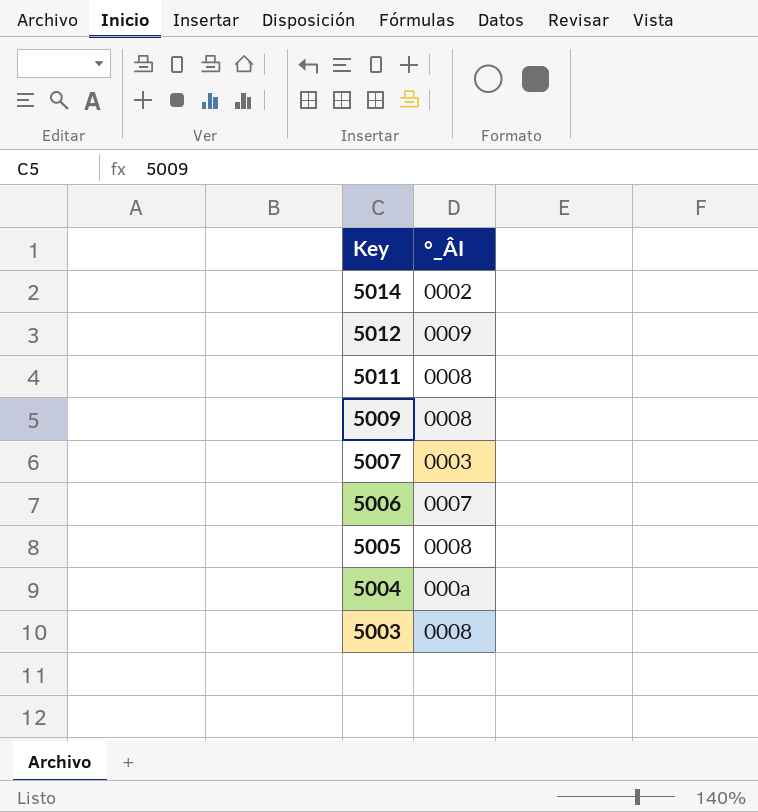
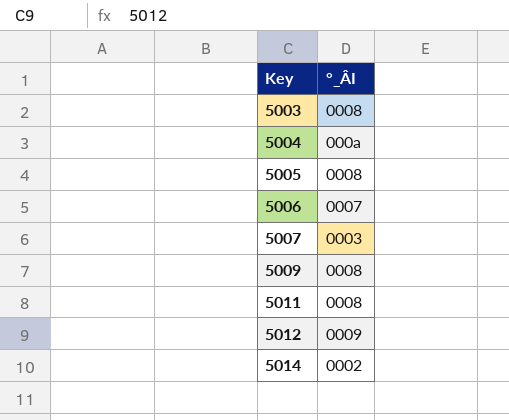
row order: Key descending -> Key ascending

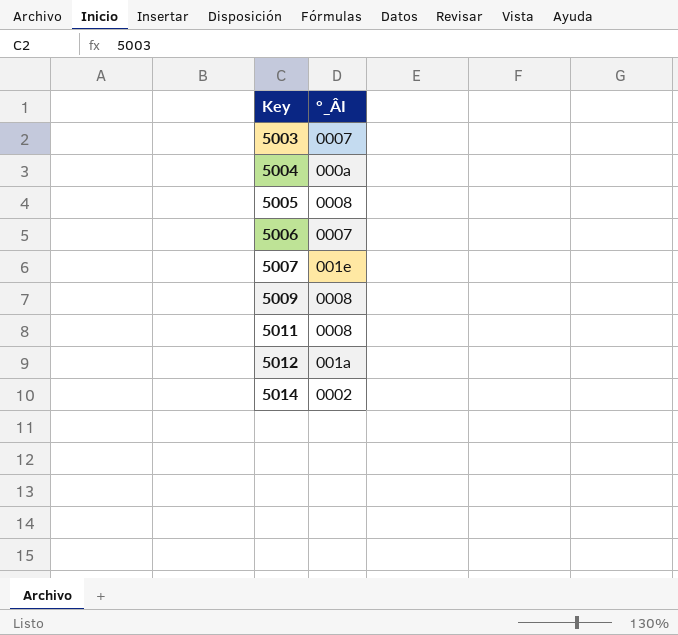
5003 | °_ÂI: 0008 -> 0007
5007 | °_ÂI: 0003 -> 001e
5012 | °_ÂI: 0009 -> 001a

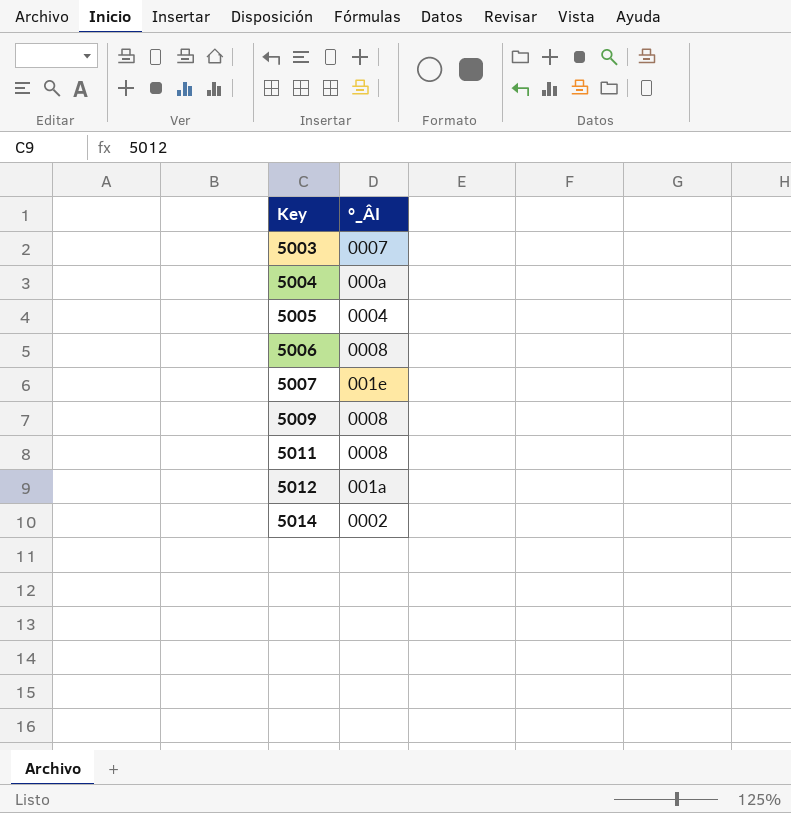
5005 | °_ÂI: 0008 -> 0004
5006 | °_ÂI: 0007 -> 0008

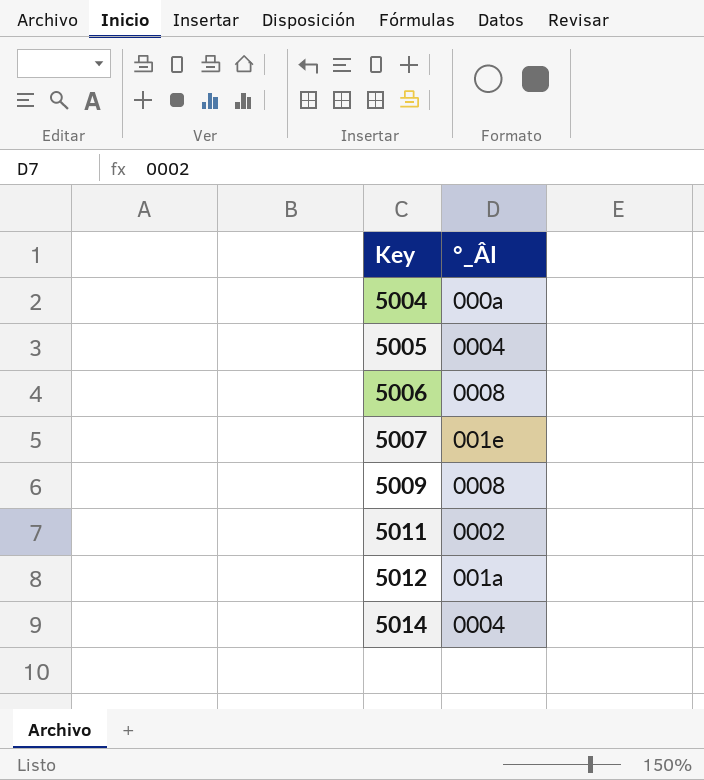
row 5003: 0007 -> none
5011 | °_ÂI: 0008 -> 0002
5014 | °_ÂI: 0002 -> 0004

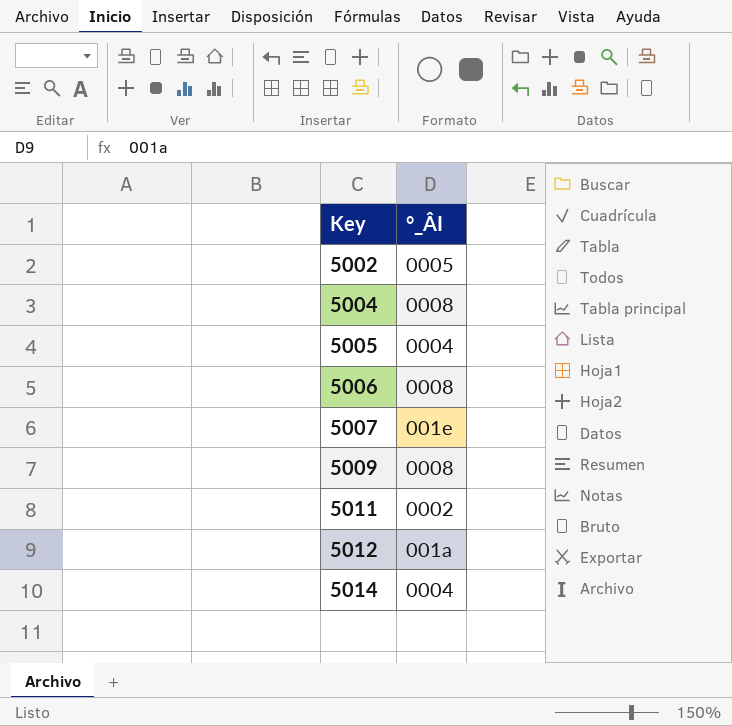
row 5002: none -> 0005
5004 | °_ÂI: 000a -> 0008

